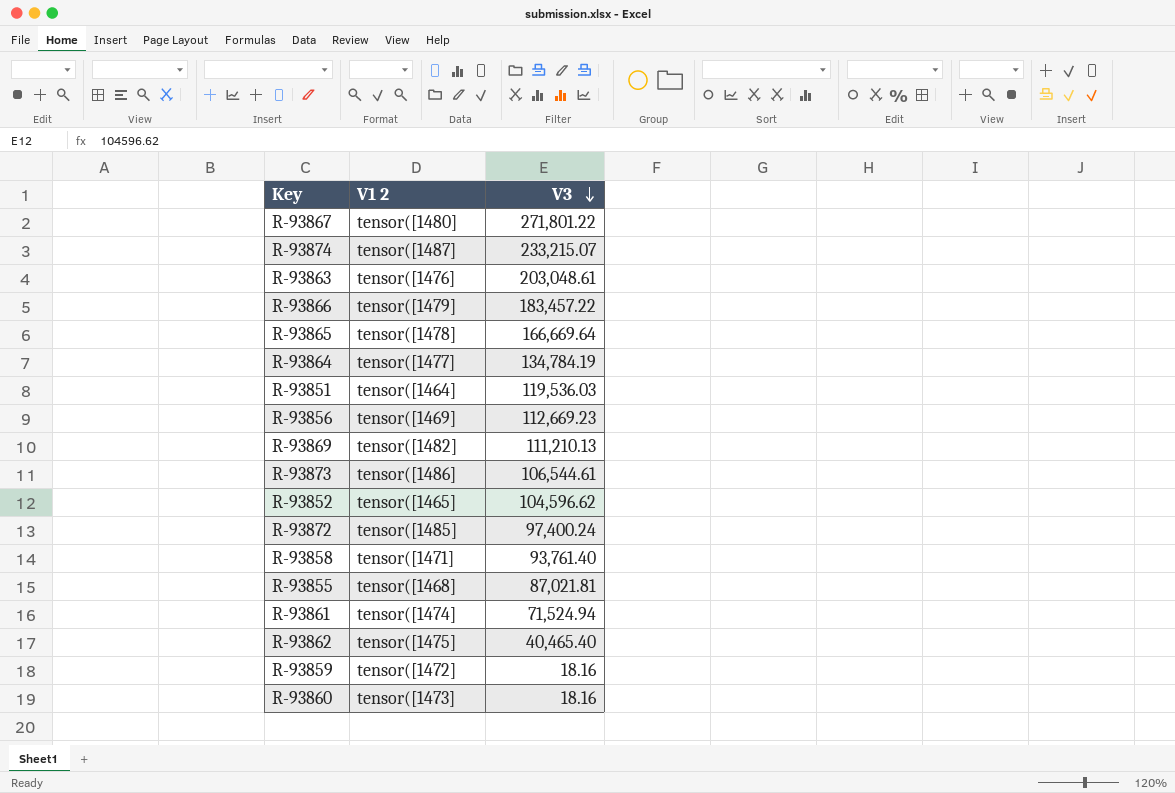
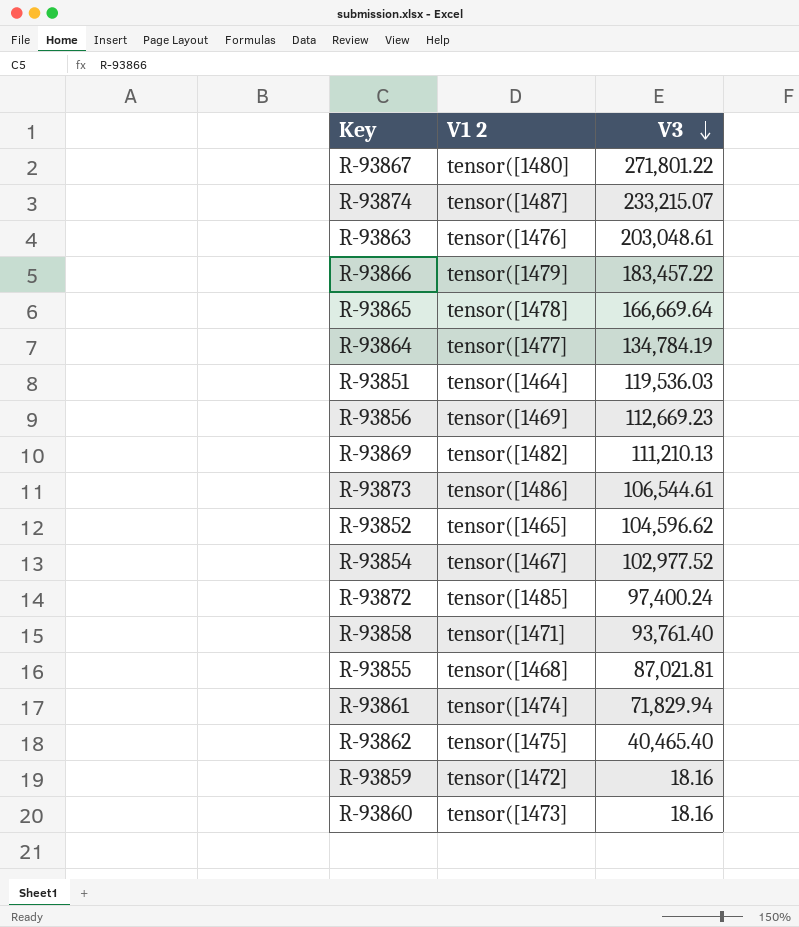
row R-93854: none -> tensor([1467] | 102,977.52
R-93861 | V3: 71,524.94 -> 71,829.94

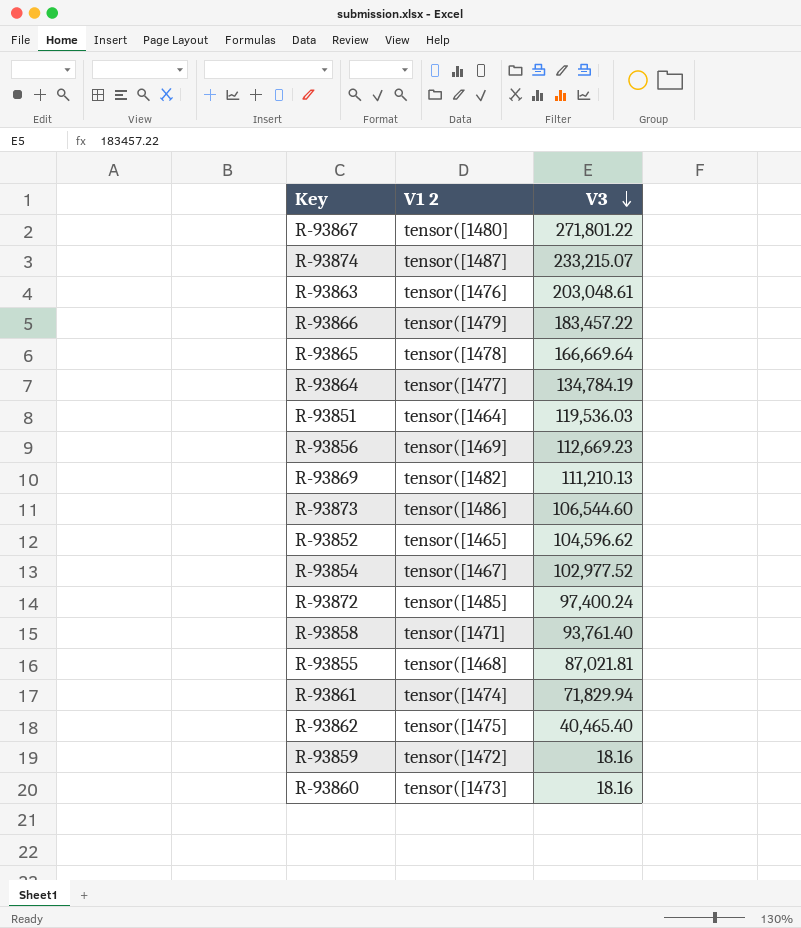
R-93873 | V3: 106,544.61 -> 106,544.60

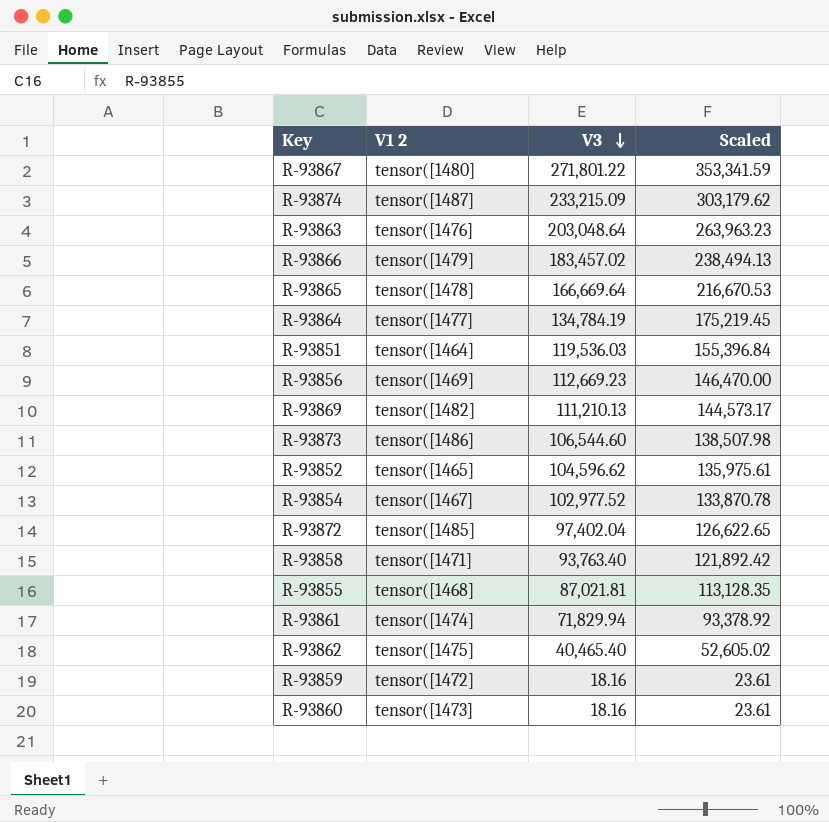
column Scaled | formula: none -> [V3] * 1.3
R-93874 | V3: 233,215.07 -> 233,215.09
R-93863 | V3: 203,048.61 -> 203,048.64
R-93866 | V3: 183,457.22 -> 183,457.02
R-93872 | V3: 97,400.24 -> 97,402.04
R-93858 | V3: 93,761.40 -> 93,763.40

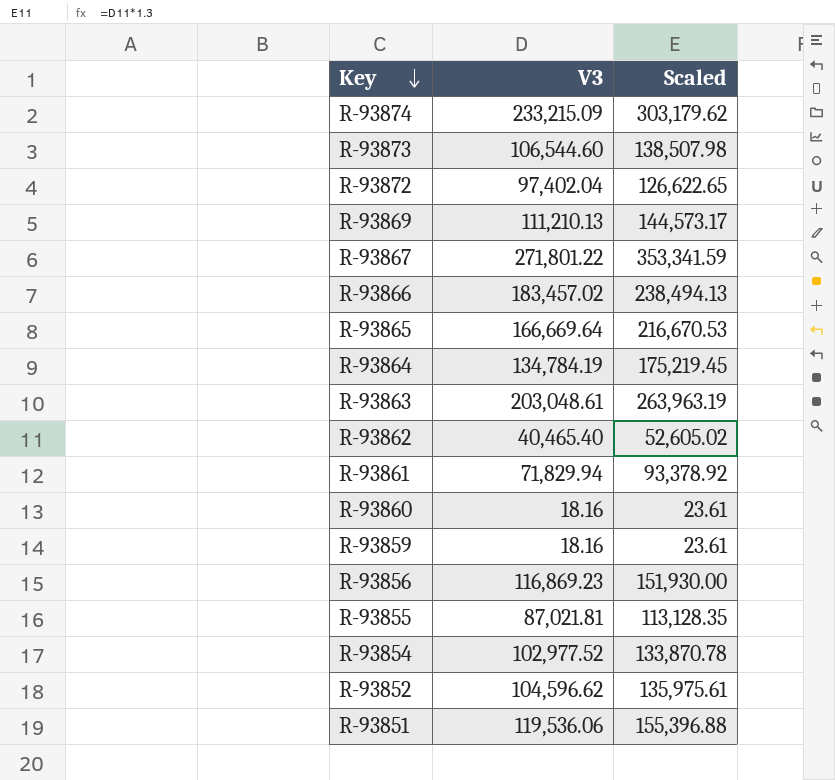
row order: V3 descending -> Key descending
column V1 2 | position: 2 -> none
row R-93858: tensor([1471] | 93,763.40 | 121,892.42 -> none
R-93863 | V3: 203,048.64 -> 203,048.61
R-93863 | Scaled: 263,963.23 -> 263,963.19
R-93856 | V3: 112,669.23 -> 116,869.23
R-93856 | Scaled: 146,470.00 -> 151,930.00
R-93851 | V3: 119,536.03 -> 119,536.06
R-93851 | Scaled: 155,396.84 -> 155,396.88

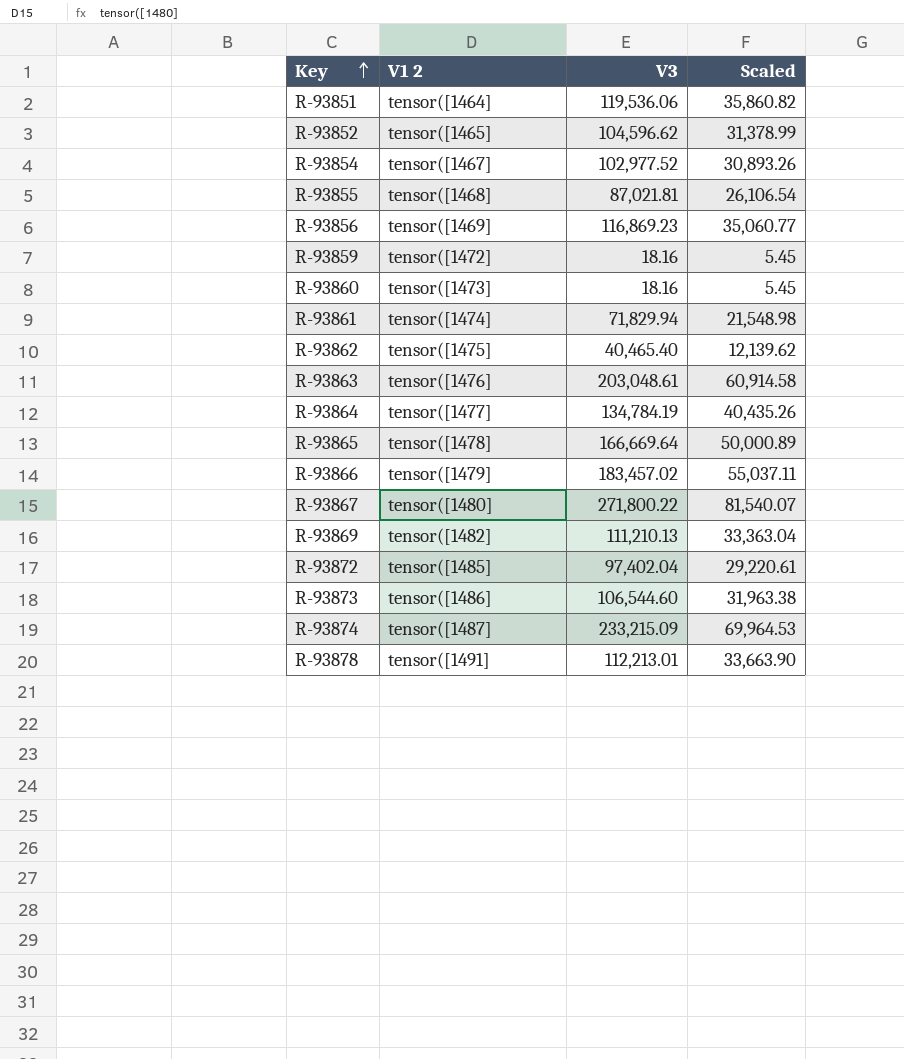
row order: Key descending -> Key ascending
column V1 2 | position: none -> 2
column Scaled | formula: [V3] * 1.3 -> [V3] * 0.3
R-93867 | V3: 271,801.22 -> 271,800.22
row R-93878: none -> tensor([1491] | 112,213.01 | 33,663.90

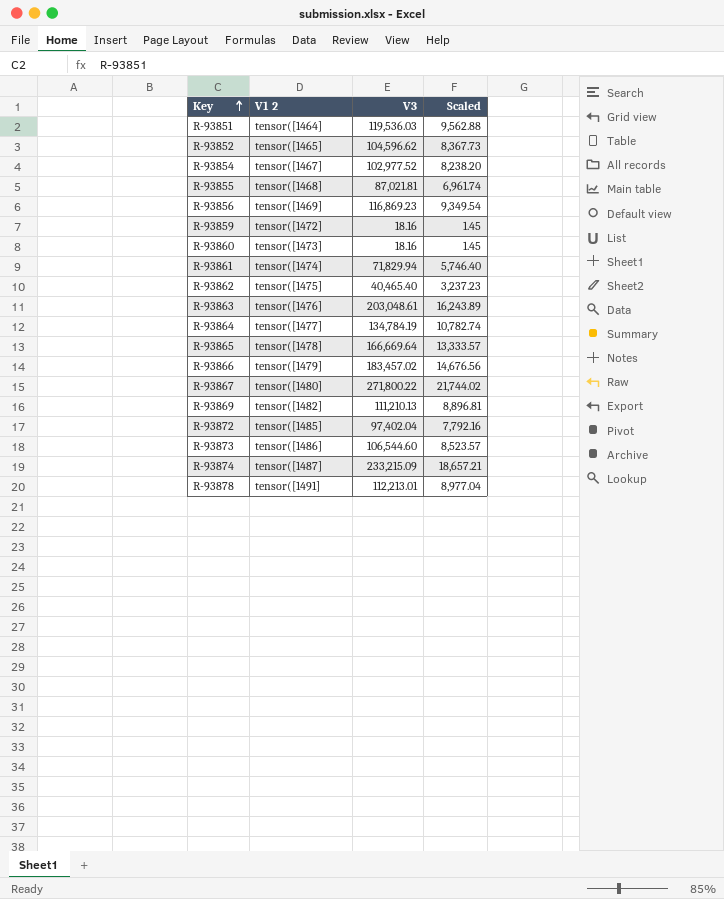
column Scaled | formula: [V3] * 0.3 -> [V3] * 0.08
R-93851 | V3: 119,536.06 -> 119,536.03

